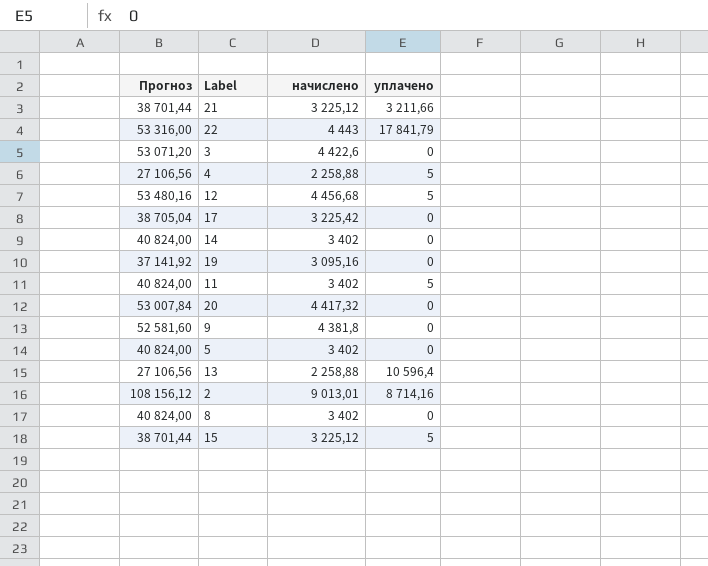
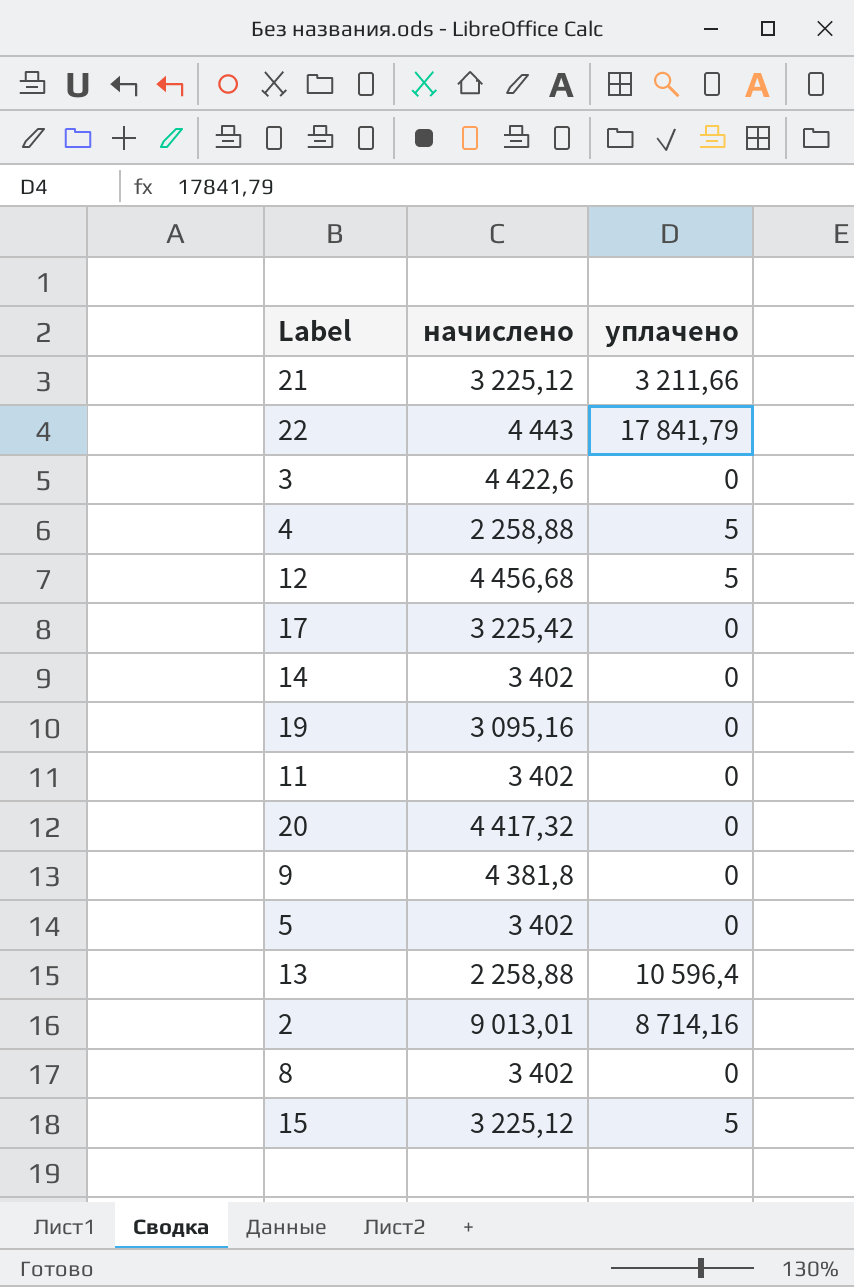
column Прогноз | formula: [начислено] * 12 -> none
11 | уплачено: 5 -> 0

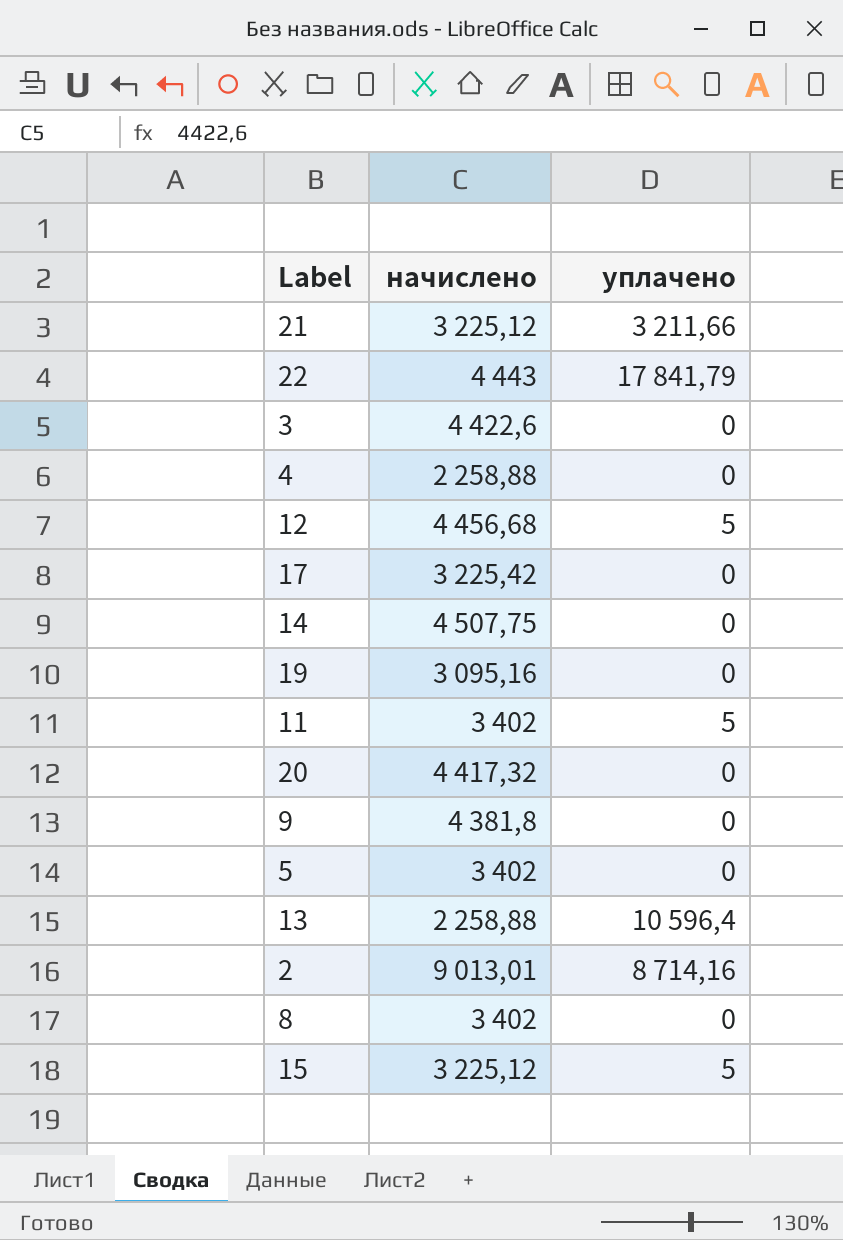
4 | уплачено: 5 -> 0
14 | начислено: 3 402 -> 4 507,75
11 | уплачено: 0 -> 5

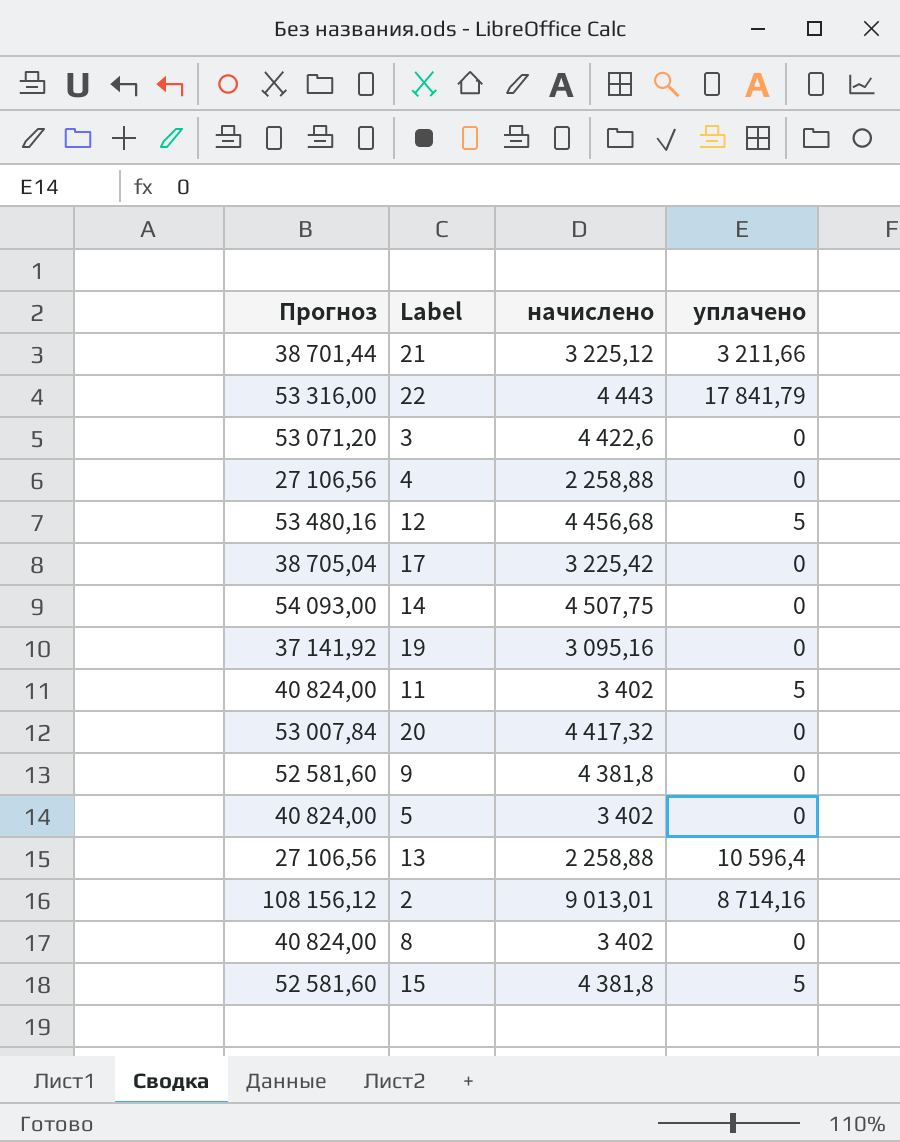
column Прогноз | formula: none -> [начислено] * 12
15 | начислено: 3 225,12 -> 4 381,8

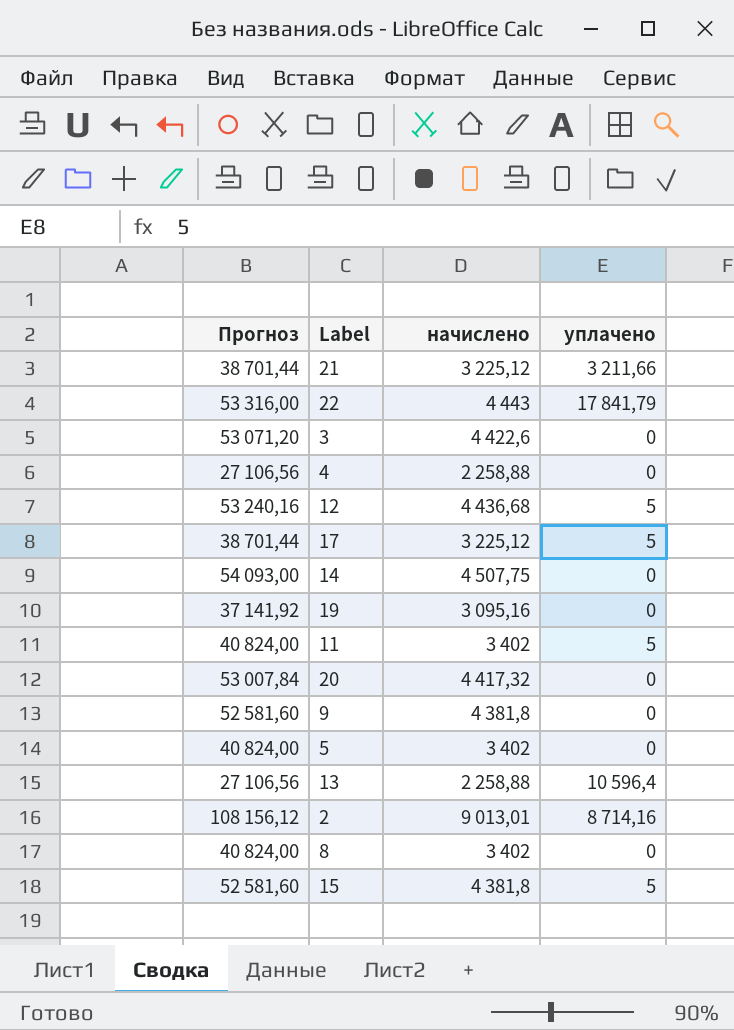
12 | Прогноз: 53 480,16 -> 53 240,16
12 | начислено: 4 456,68 -> 4 436,68
17 | Прогноз: 38 705,04 -> 38 701,44
17 | начислено: 3 225,42 -> 3 225,12
17 | уплачено: 0 -> 5

